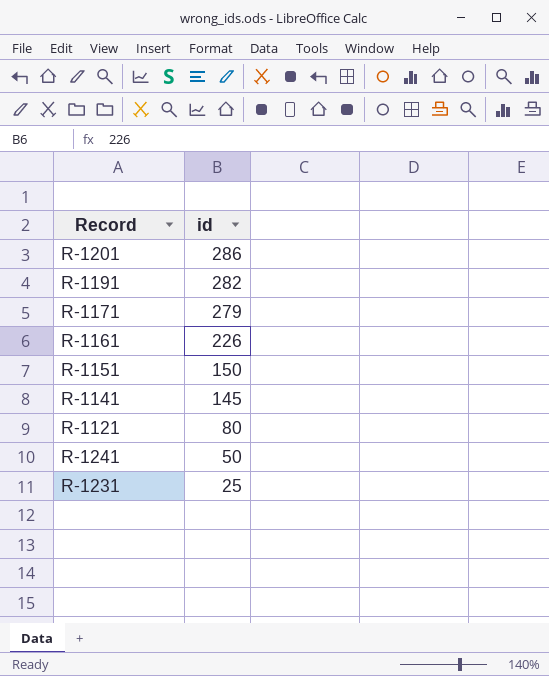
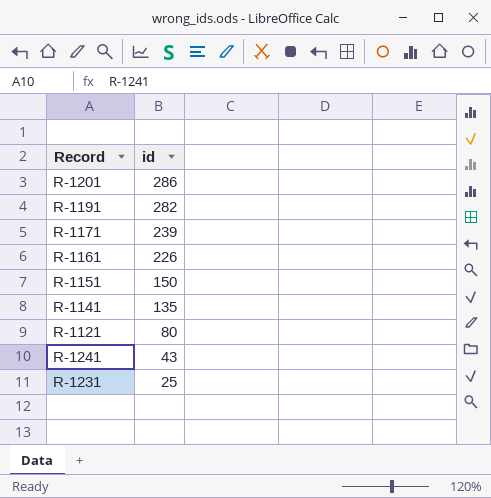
R-1171 | id: 279 -> 239
R-1141 | id: 145 -> 135
R-1241 | id: 50 -> 43

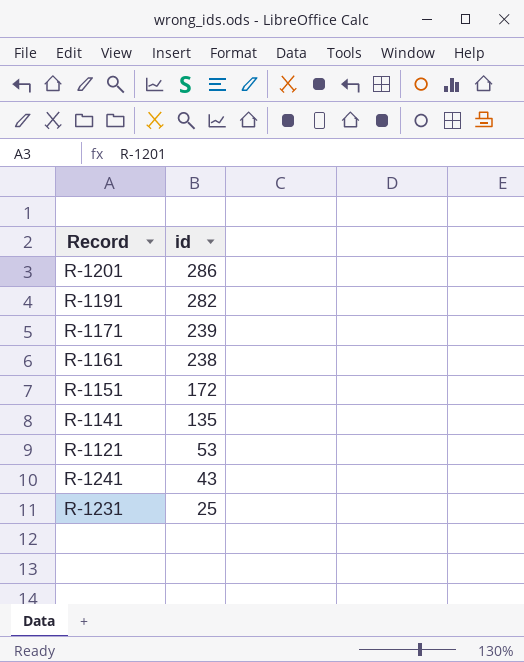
R-1161 | id: 226 -> 238
R-1151 | id: 150 -> 172
R-1121 | id: 80 -> 53

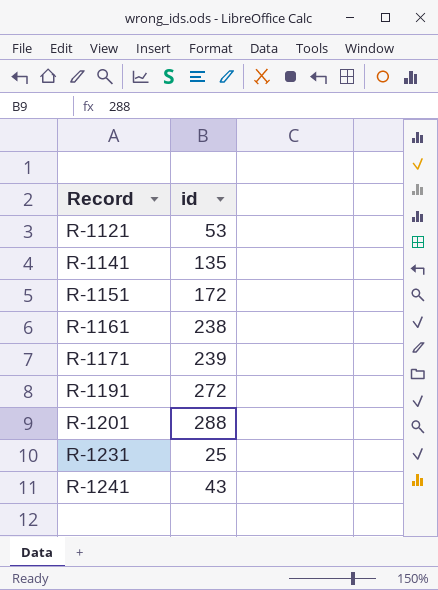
row order: id descending -> Record ascending
R-1191 | id: 282 -> 272
R-1201 | id: 286 -> 288

